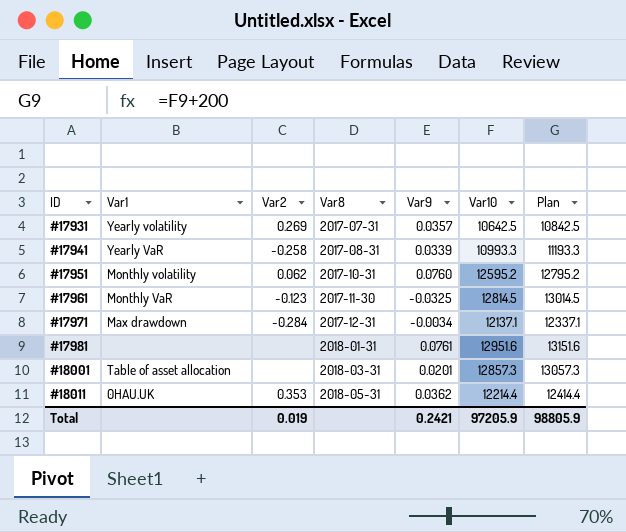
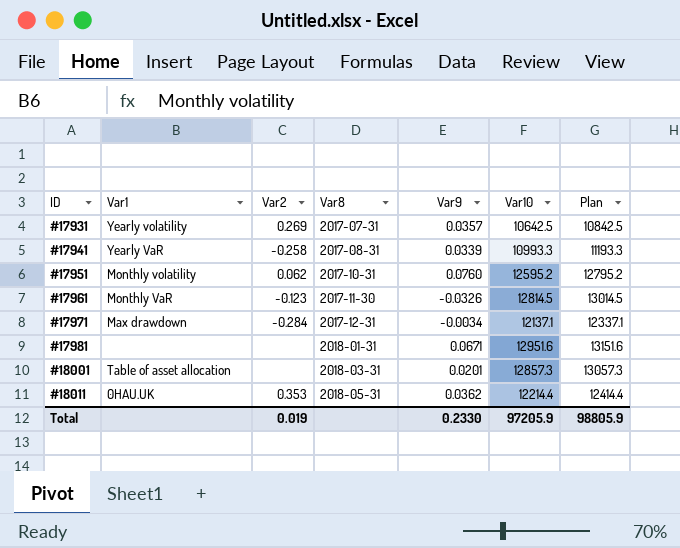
#17961 | Var9: -0.0325 -> -0.0326
#17981 | Var9: 0.0761 -> 0.0671
Total | Var9: 0.2421 -> 0.2330

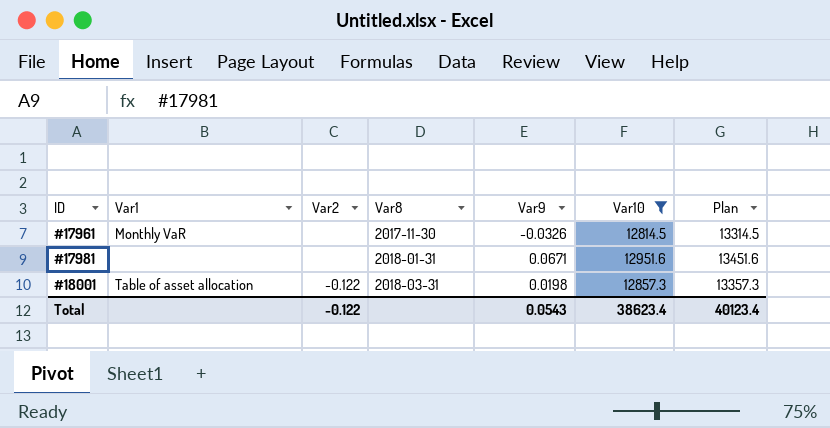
filter: none -> Var10 >= 12814.5
column Plan | formula: [Var10] + 200 -> [Var10] + 500
#17961 | Var2: -0.123 -> none
#18001 | Var2: none -> -0.122
#18001 | Var9: 0.0201 -> 0.0198
Total | Var2: 0.019 -> -0.122
Total | Var9: 0.2330 -> 0.0543
Total | Var10: 97205.9 -> 38623.4
Total | Plan: 98805.9 -> 40123.4

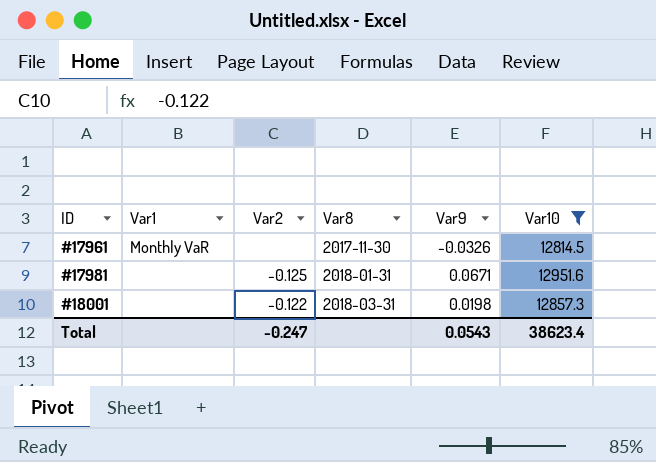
column Plan | formula: [Var10] + 500 -> none
#17981 | Var2: none -> -0.125
#18001 | Var1: Table of asset allocation -> none
Total | Var2: -0.122 -> -0.247

